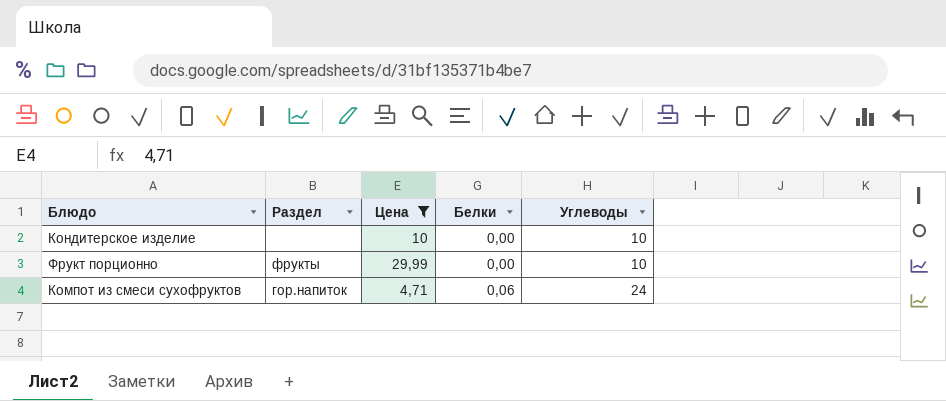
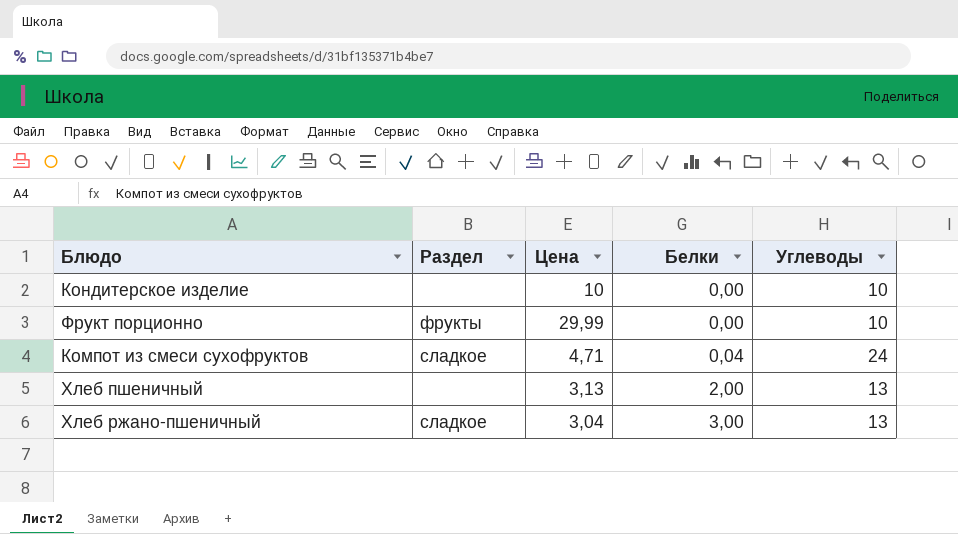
filter: Цена >= 4,71 -> none
Компот из смеси сухофруктов | Раздел: гор.напиток -> сладкое
Компот из смеси сухофруктов | Белки: 0,06 -> 0,04

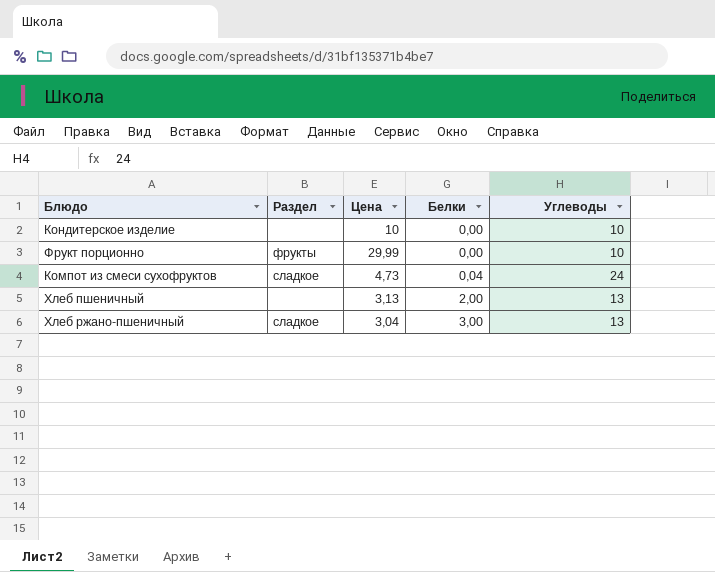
Компот из смеси сухофруктов | Цена: 4,71 -> 4,73

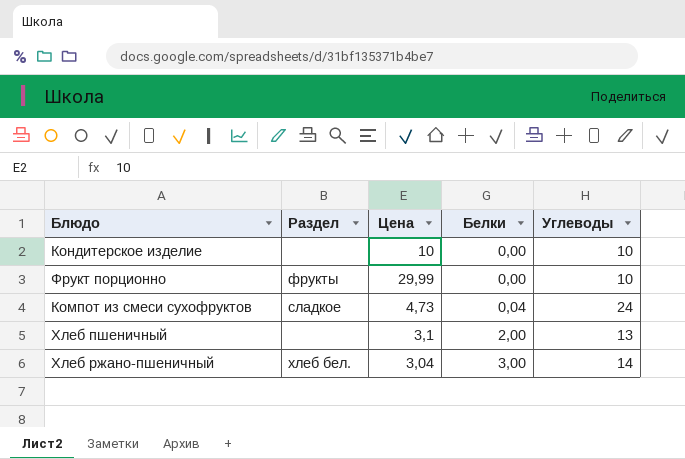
Хлеб пшеничный | Цена: 3,13 -> 3,1
Хлеб ржано-пшеничный | Раздел: сладкое -> хлеб бел.
Хлеб ржано-пшеничный | Углеводы: 13 -> 14

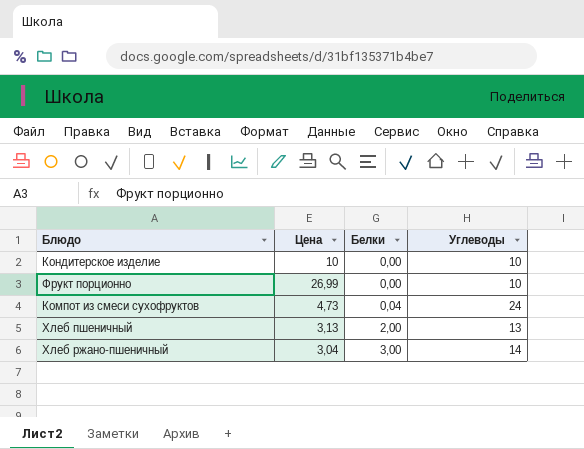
column Раздел | position: 2 -> none
Фрукт порционно | Цена: 29,99 -> 26,99
Хлеб пшеничный | Цена: 3,1 -> 3,13

